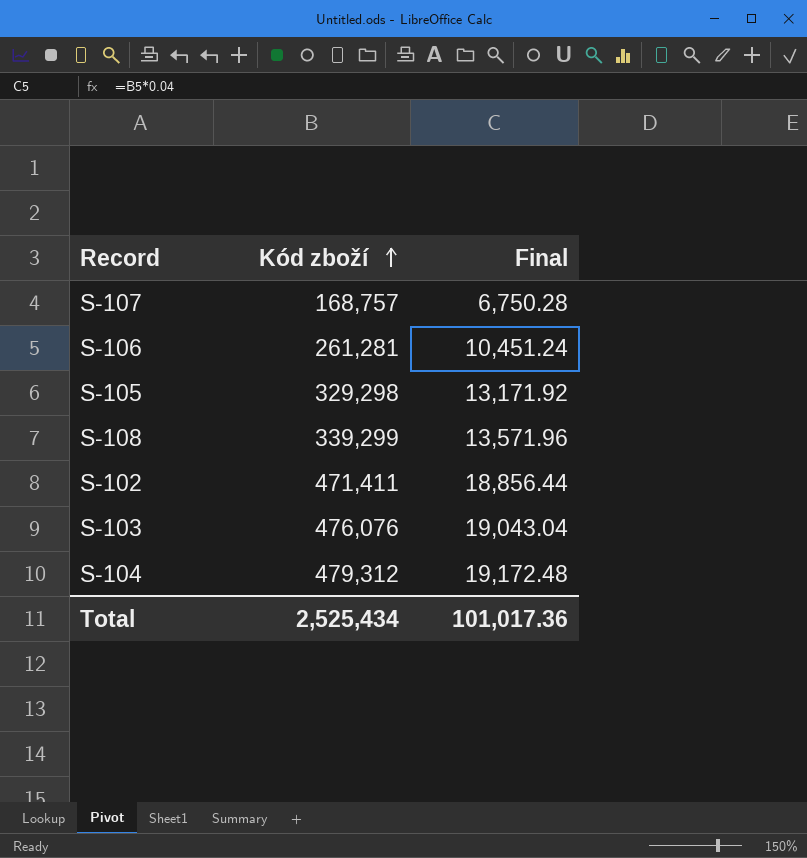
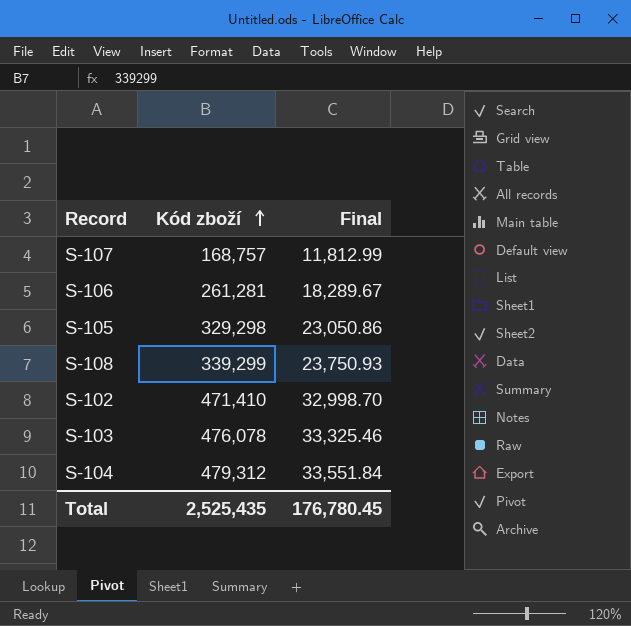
column Final | formula: [Kód zboží] * 0.04 -> [Kód zboží] * 0.07
S-102 | Kód zboží: 471,411 -> 471,410
S-103 | Kód zboží: 476,076 -> 476,078
Total | Kód zboží: 2,525,434 -> 2,525,435
Total | Final: 101,017.36 -> 176,780.45

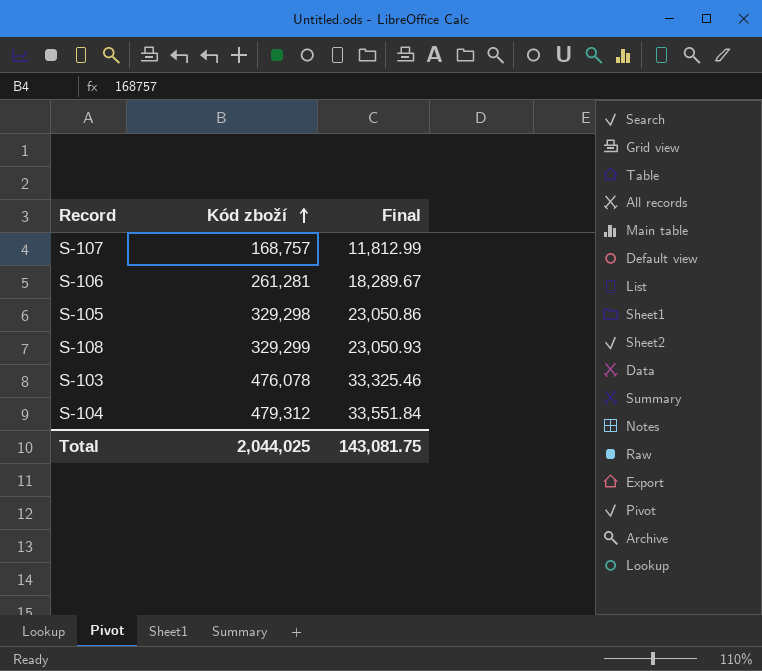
row S-102: 471,410 | 32,998.70 -> none
S-108 | Kód zboží: 339,299 -> 329,299
S-108 | Final: 23,750.93 -> 23,050.93
Total | Kód zboží: 2,525,435 -> 2,044,025
Total | Final: 176,780.45 -> 143,081.75

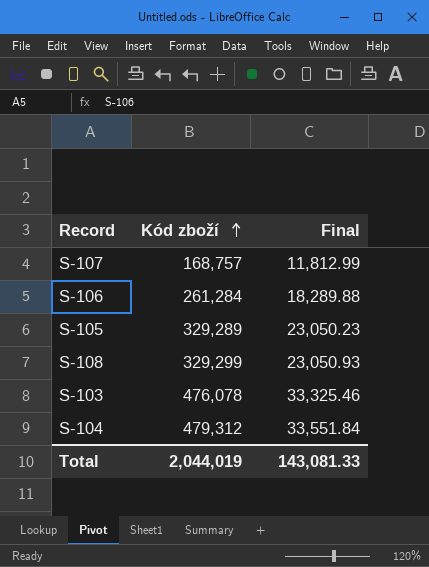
S-106 | Kód zboží: 261,281 -> 261,284
S-106 | Final: 18,289.67 -> 18,289.88
S-105 | Kód zboží: 329,298 -> 329,289
S-105 | Final: 23,050.86 -> 23,050.23
Total | Kód zboží: 2,044,025 -> 2,044,019
Total | Final: 143,081.75 -> 143,081.33

